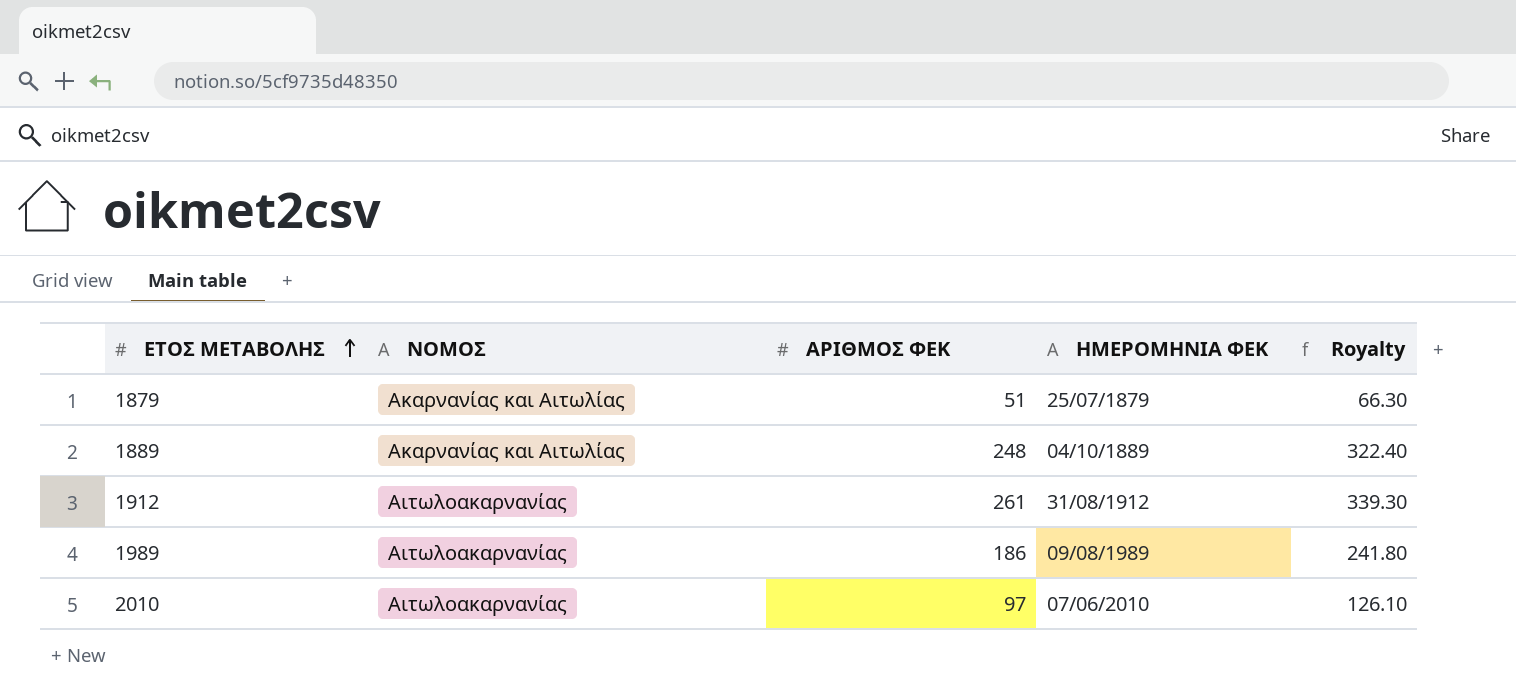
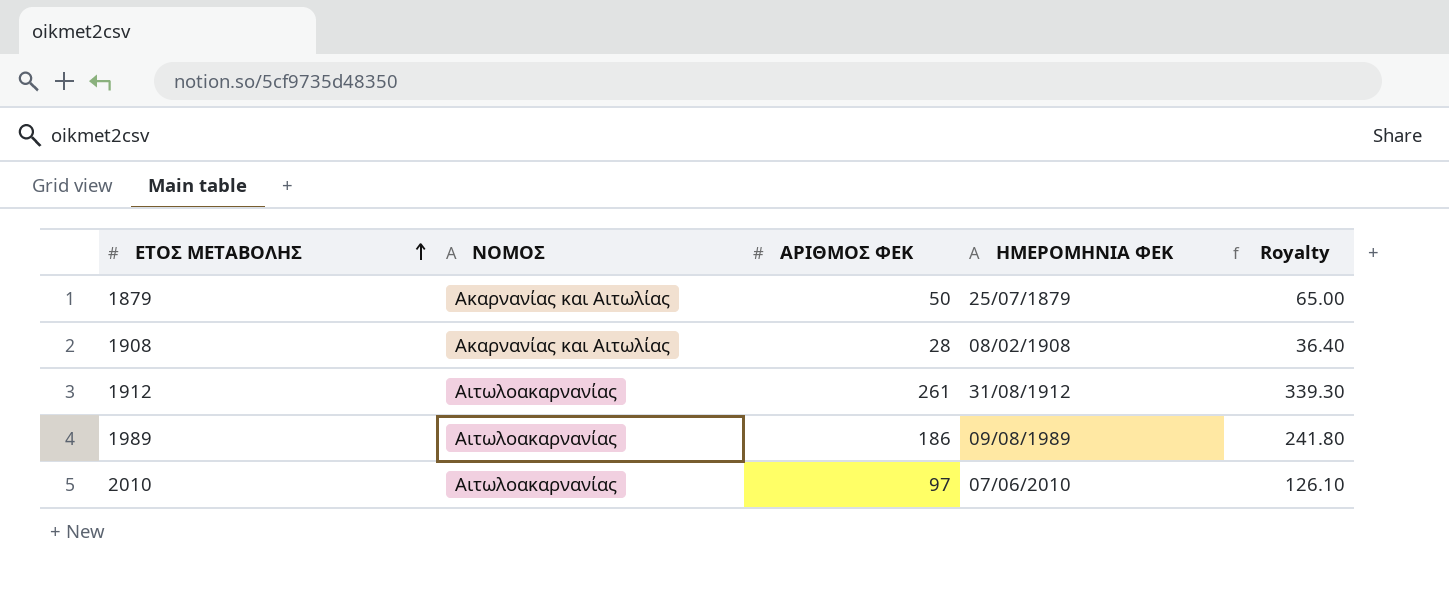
row 1889: Ακαρνανίας και Αιτωλίας | 248 | 04/10/1889 | 322.40 -> none
1879 | ΑΡΙΘΜΟΣ ΦΕΚ: 51 -> 50
1879 | Royalty: 66.30 -> 65.00
row 1908: none -> Ακαρνανίας και Αιτωλίας | 28 | 08/02/1908 | 36.40

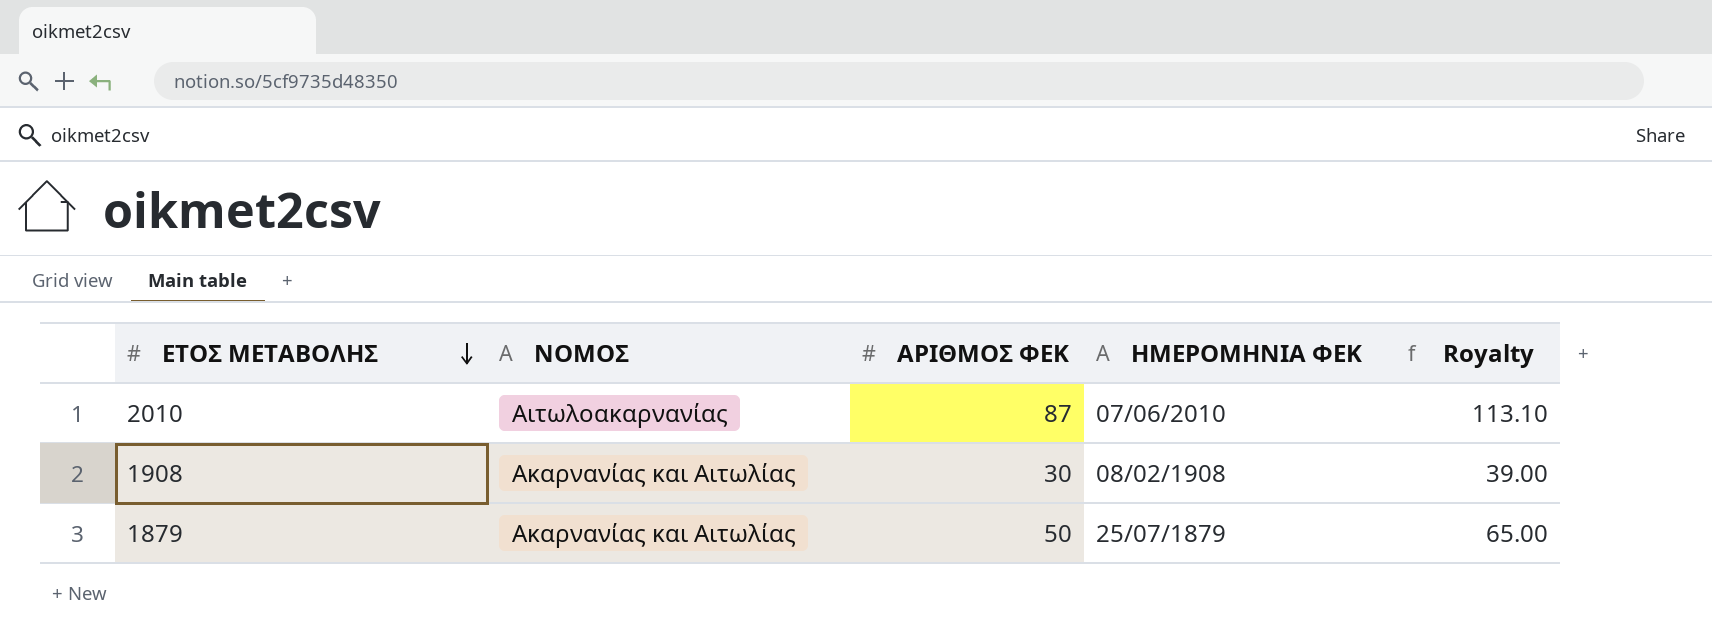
row order: ΕΤΟΣ ΜΕΤΑΒΟΛΗΣ ascending -> ΕΤΟΣ ΜΕΤΑΒΟΛΗΣ descending
row 1912: Αιτωλοακαρνανίας | 261 | 31/08/1912 | 339.30 -> none
row 1989: Αιτωλοακαρνανίας | 186 | 09/08/1989 | 241.80 -> none
2010 | ΑΡΙΘΜΟΣ ΦΕΚ: 97 -> 87
2010 | Royalty: 126.10 -> 113.10
1908 | ΑΡΙΘΜΟΣ ΦΕΚ: 28 -> 30
1908 | Royalty: 36.40 -> 39.00

